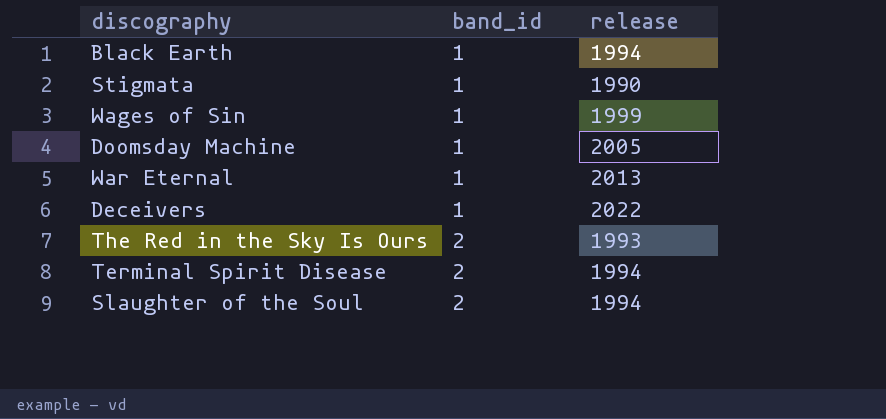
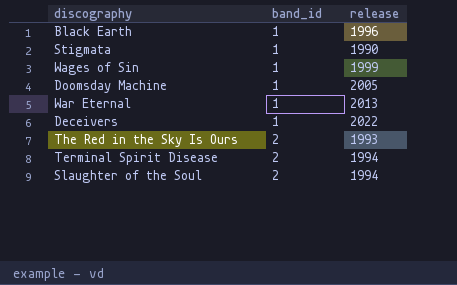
Black Earth | release: 1994 -> 1996

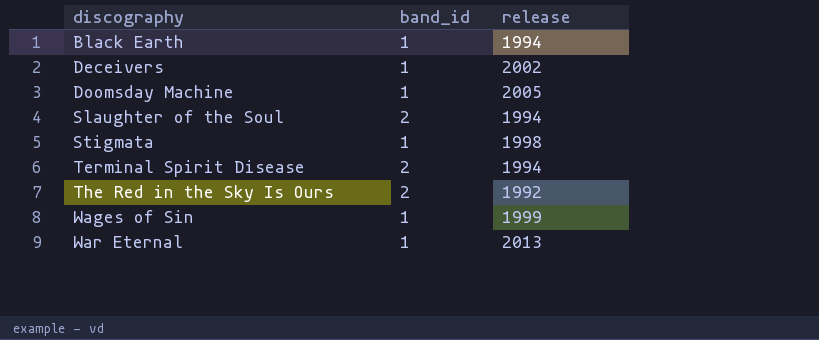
row order: band_id ascending -> discography ascending
Black Earth | release: 1996 -> 1994
Deceivers | release: 2022 -> 2002
Stigmata | release: 1990 -> 1998
The Red in the Sky Is Ours | release: 1993 -> 1992

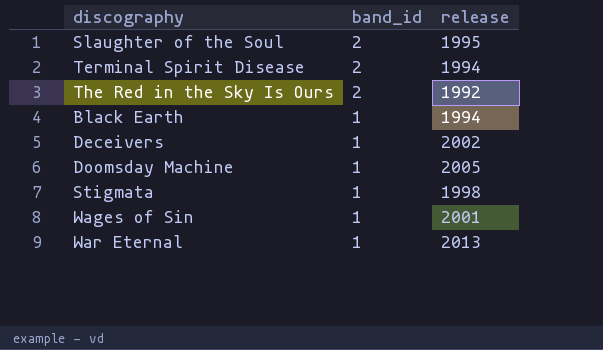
row order: discography ascending -> band_id descending
Slaughter of the Soul | release: 1994 -> 1995
Wages of Sin | release: 1999 -> 2001

